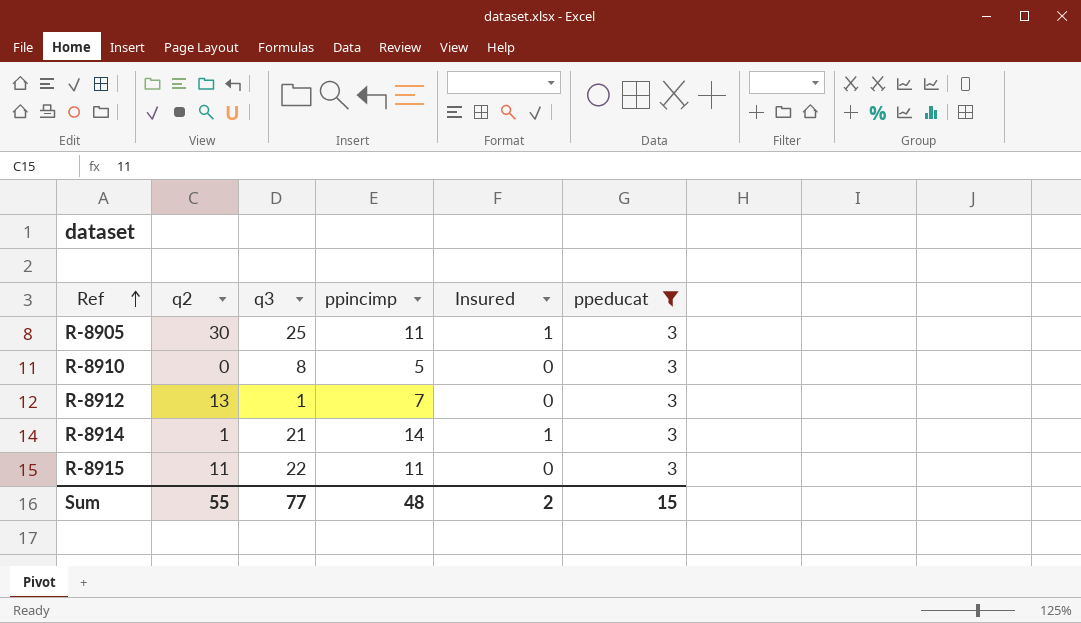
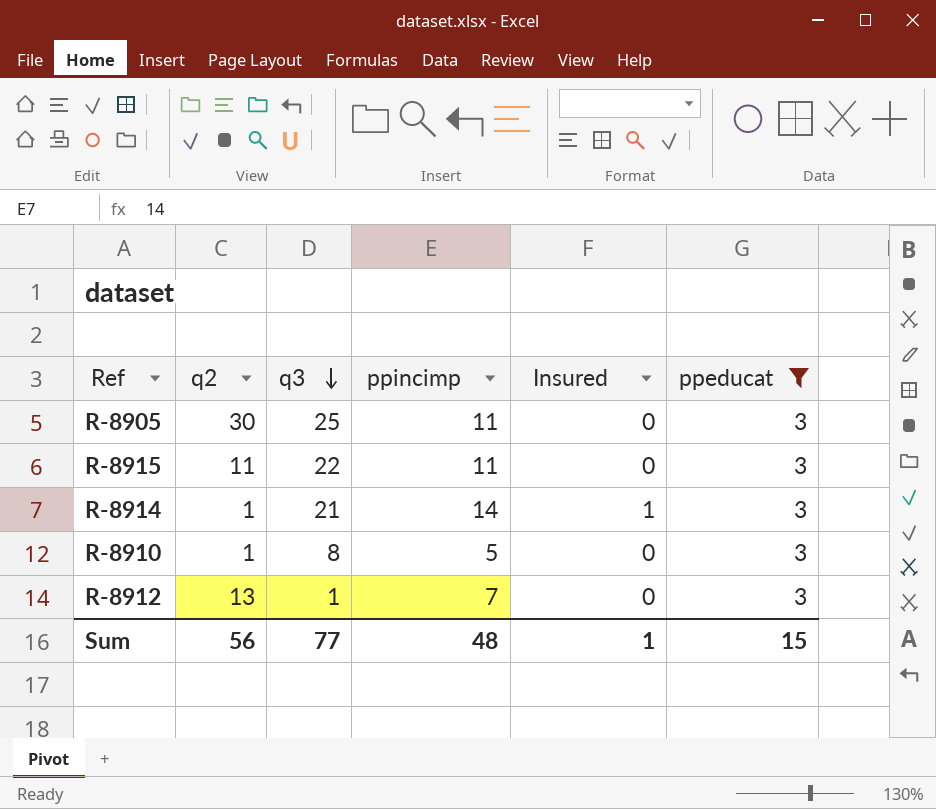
row order: Ref ascending -> q3 descending
R-8905 | Insured: 1 -> 0
R-8910 | q2: 0 -> 1
Sum | q2: 55 -> 56
Sum | Insured: 2 -> 1

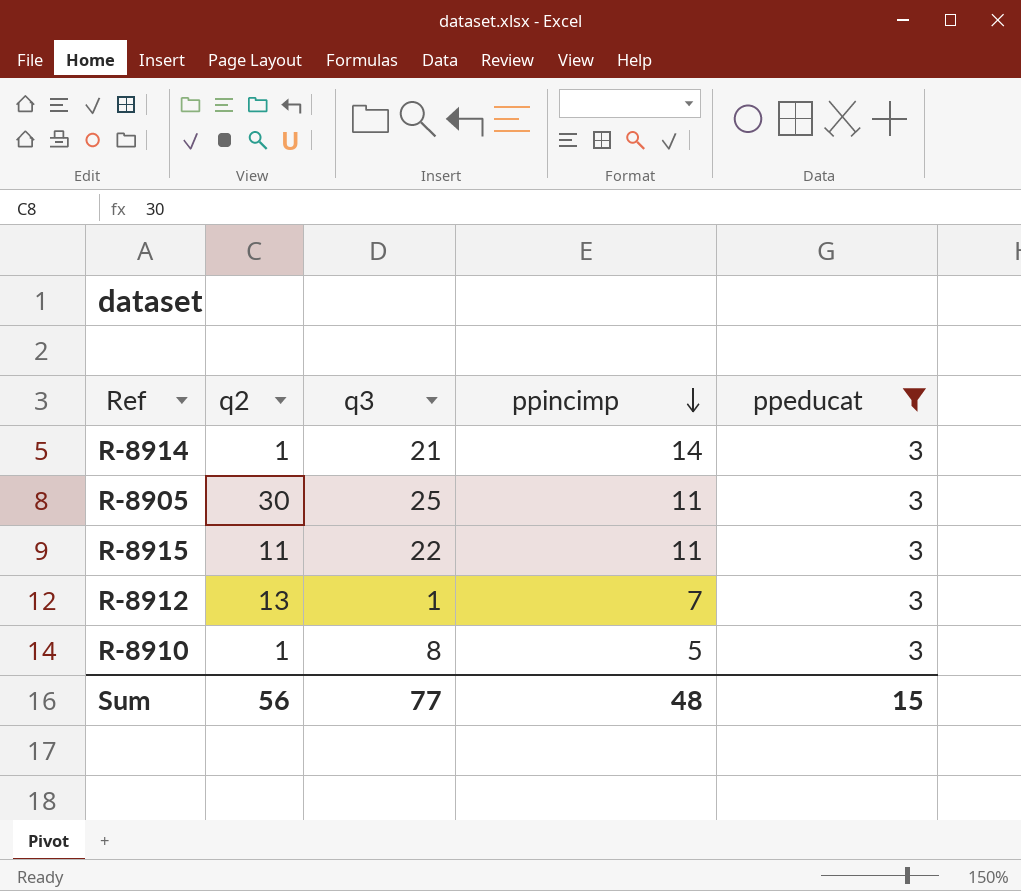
row order: q3 descending -> ppincimp descending
column Insured | position: 5 -> none

